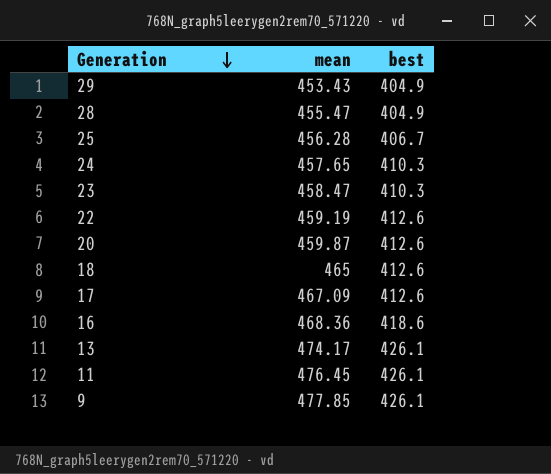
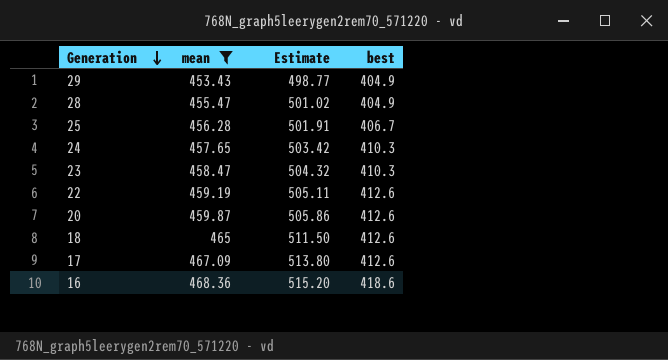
filter: none -> mean <= 468.36
column Estimate | formula: none -> [mean] * 1.1

